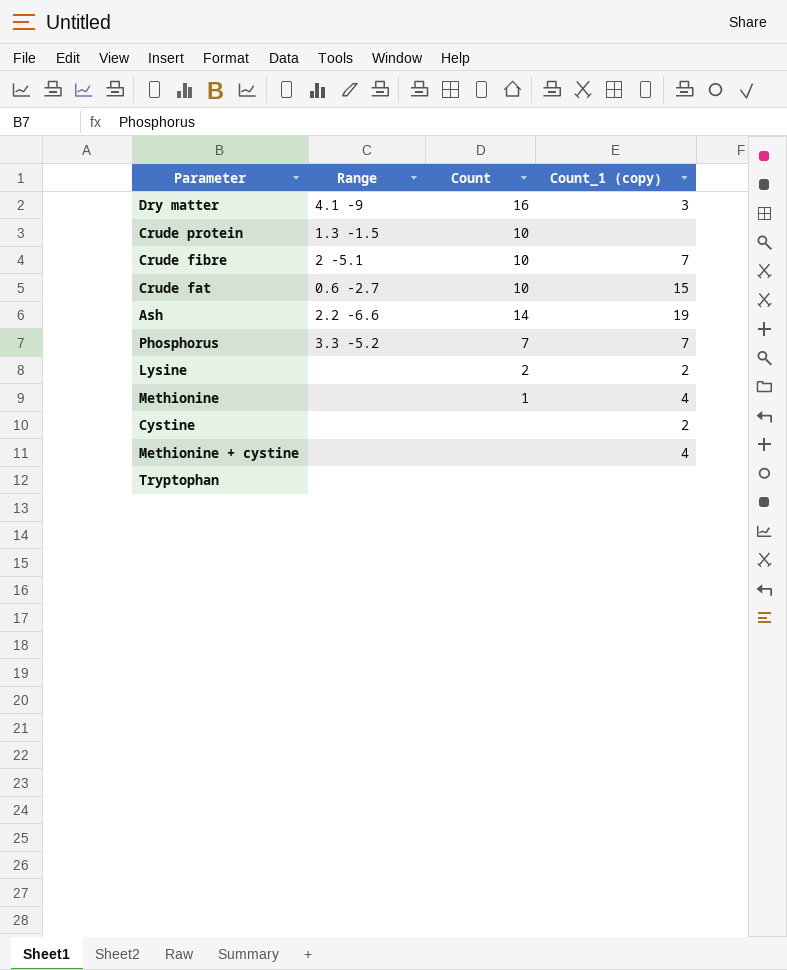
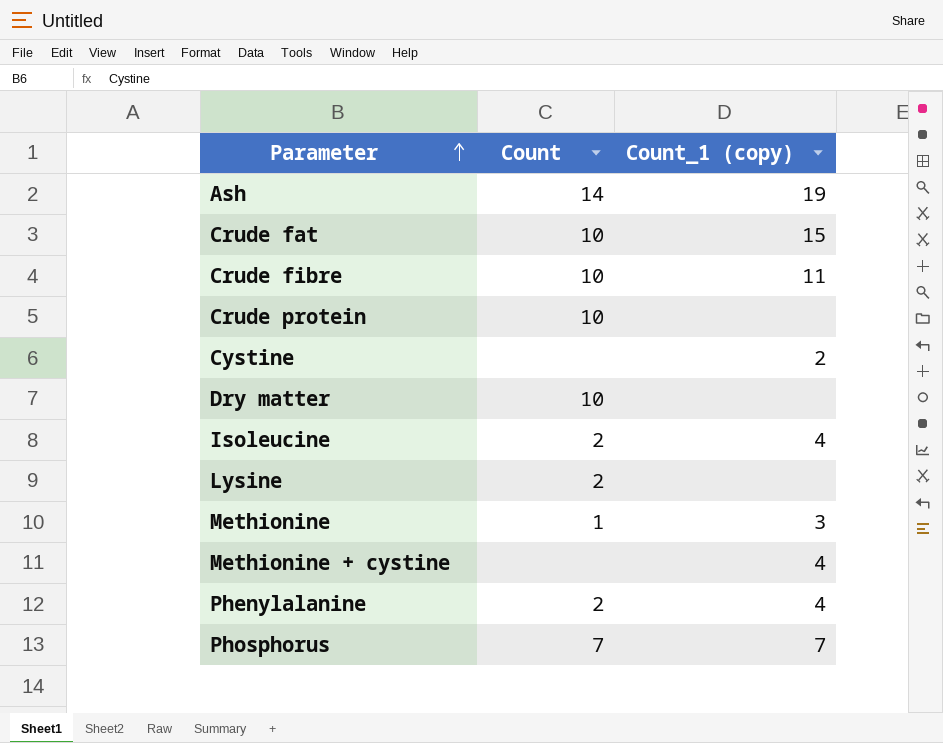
row order: none -> Parameter ascending
column Range | position: 2 -> none
row Tryptophan: none | none | none -> none
Crude fibre | Count_1 (copy): 7 -> 11
Dry matter | Count: 16 -> 10
Dry matter | Count_1 (copy): 3 -> none
row Isoleucine: none -> 2 | 4
Lysine | Count_1 (copy): 2 -> none
Methionine | Count_1 (copy): 4 -> 3
row Phenylalanine: none -> 2 | 4

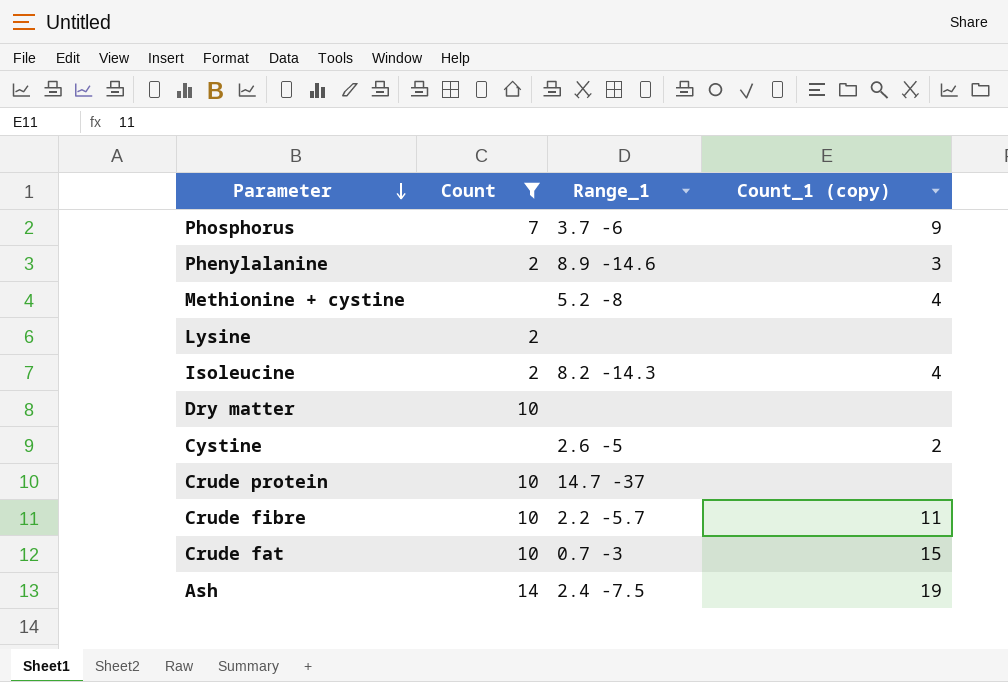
filter: none -> Count != 1
row order: Parameter ascending -> Parameter descending
column Range_1 | position: none -> 3
Phosphorus | Count_1 (copy): 7 -> 9
Phenylalanine | Count_1 (copy): 4 -> 3

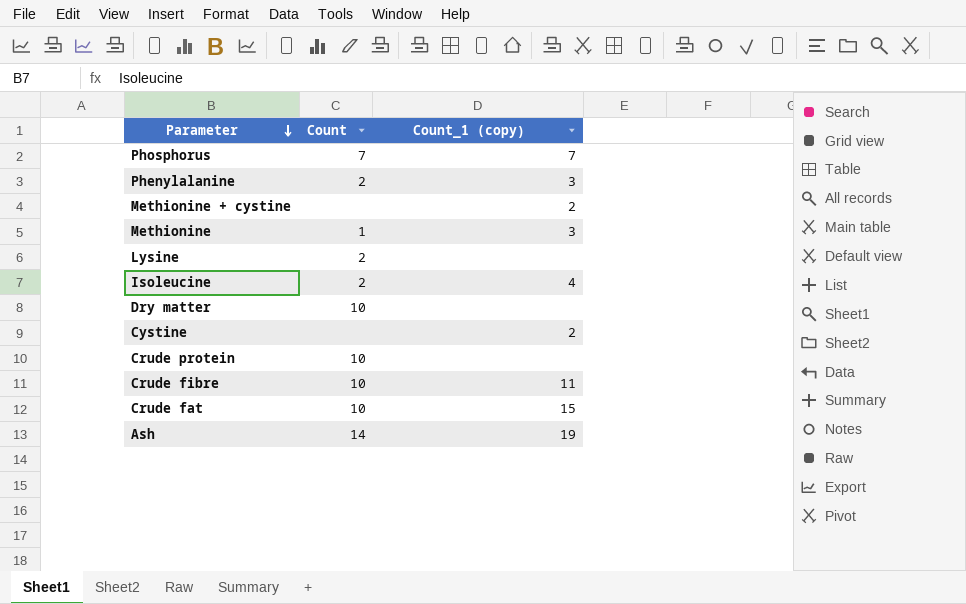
filter: Count != 1 -> none
column Range_1 | position: 3 -> none
Phosphorus | Count_1 (copy): 9 -> 7
Methionine + cystine | Count_1 (copy): 4 -> 2

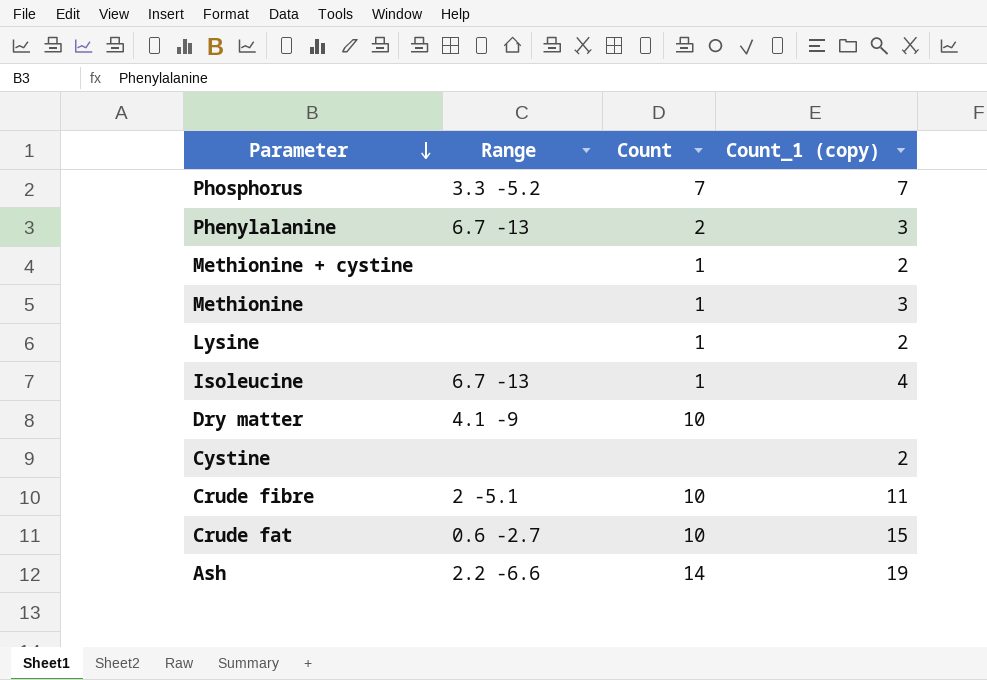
column Range | position: none -> 2
row Crude protein: 10 | none -> none
Methionine + cystine | Count: none -> 1
Lysine | Count: 2 -> 1
Lysine | Count_1 (copy): none -> 2
Isoleucine | Count: 2 -> 1

